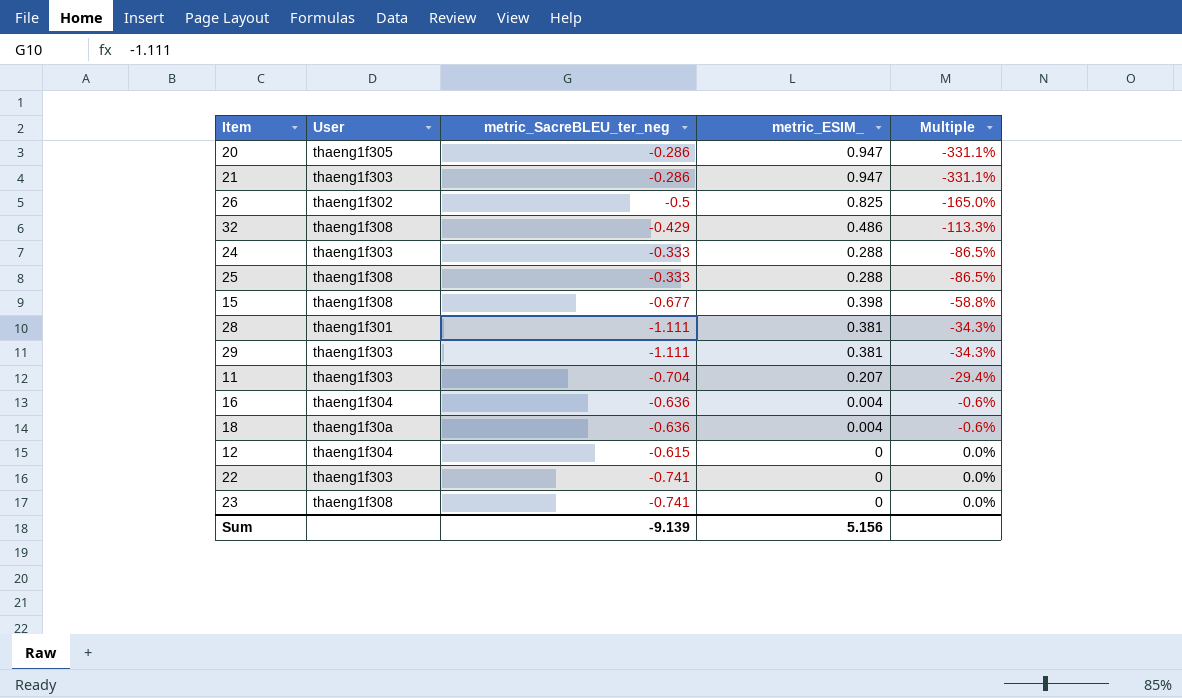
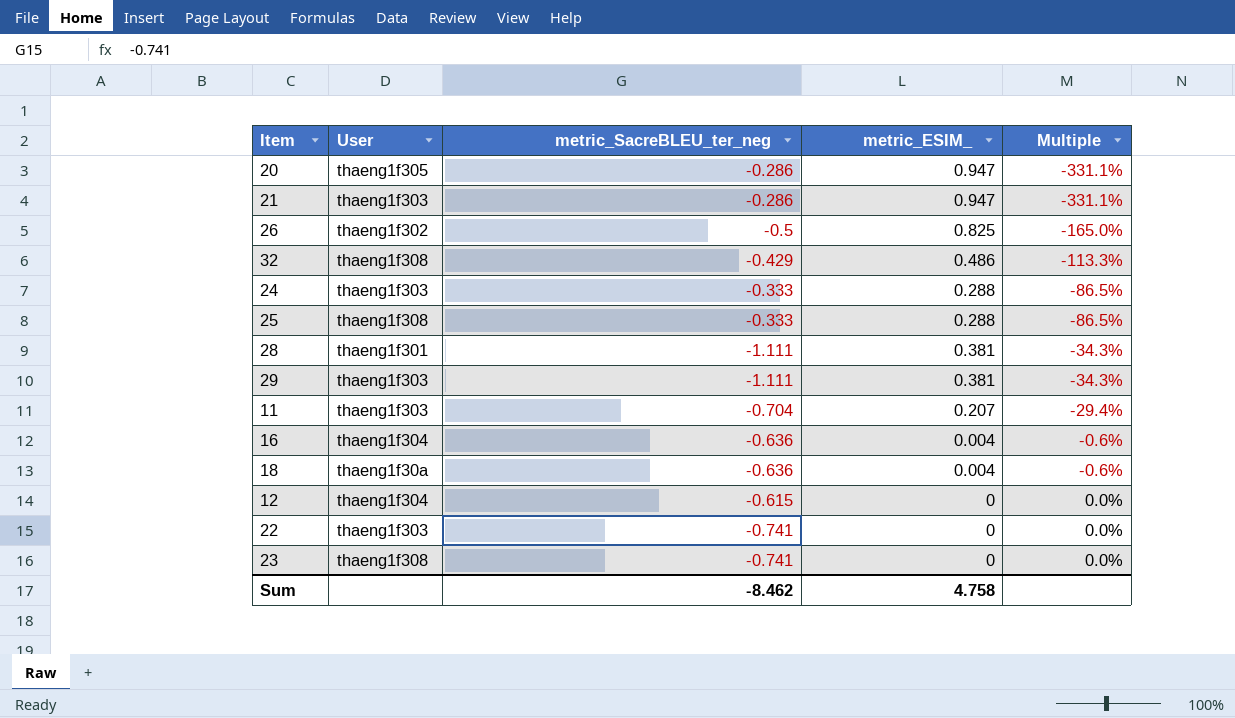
row 15: thaeng1f308 | -0.677 | 0.398 | -58.8% -> none
Sum | metric_SacreBLEU_ter_neg: -9.139 -> -8.462
Sum | metric_ESIM_: 5.156 -> 4.758

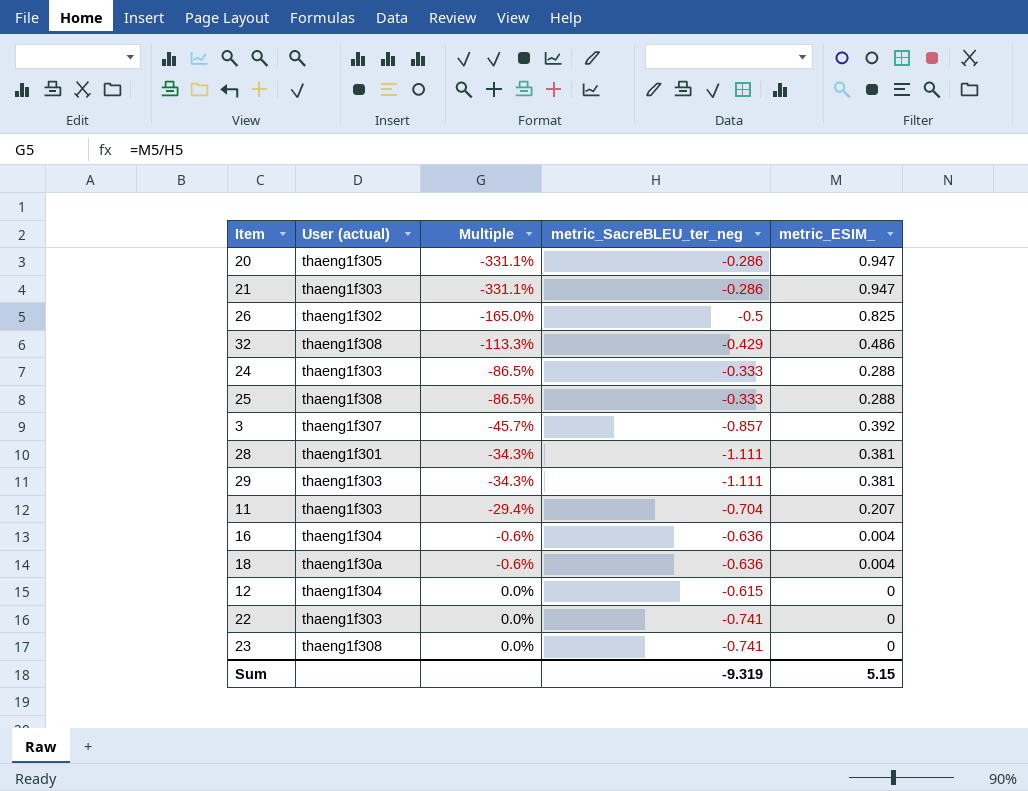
column name: User -> User (actual)
column Multiple | position: 5 -> 3
row 3: none -> thaeng1f307 | -45.7% | -0.857 | 0.392
Sum | metric_SacreBLEU_ter_neg: -8.462 -> -9.319
Sum | metric_ESIM_: 4.758 -> 5.15

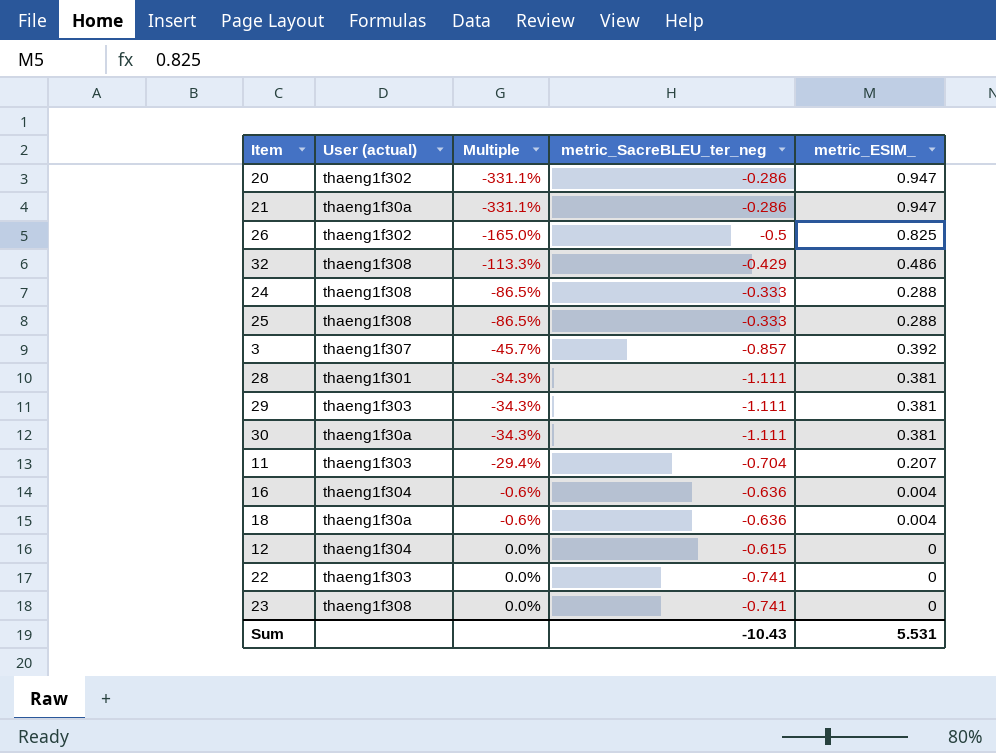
20 | User (actual): thaeng1f305 -> thaeng1f302
21 | User (actual): thaeng1f303 -> thaeng1f30a
24 | User (actual): thaeng1f303 -> thaeng1f308
row 30: none -> thaeng1f30a | -34.3% | -1.111 | 0.381
Sum | metric_SacreBLEU_ter_neg: -9.319 -> -10.43
Sum | metric_ESIM_: 5.15 -> 5.531

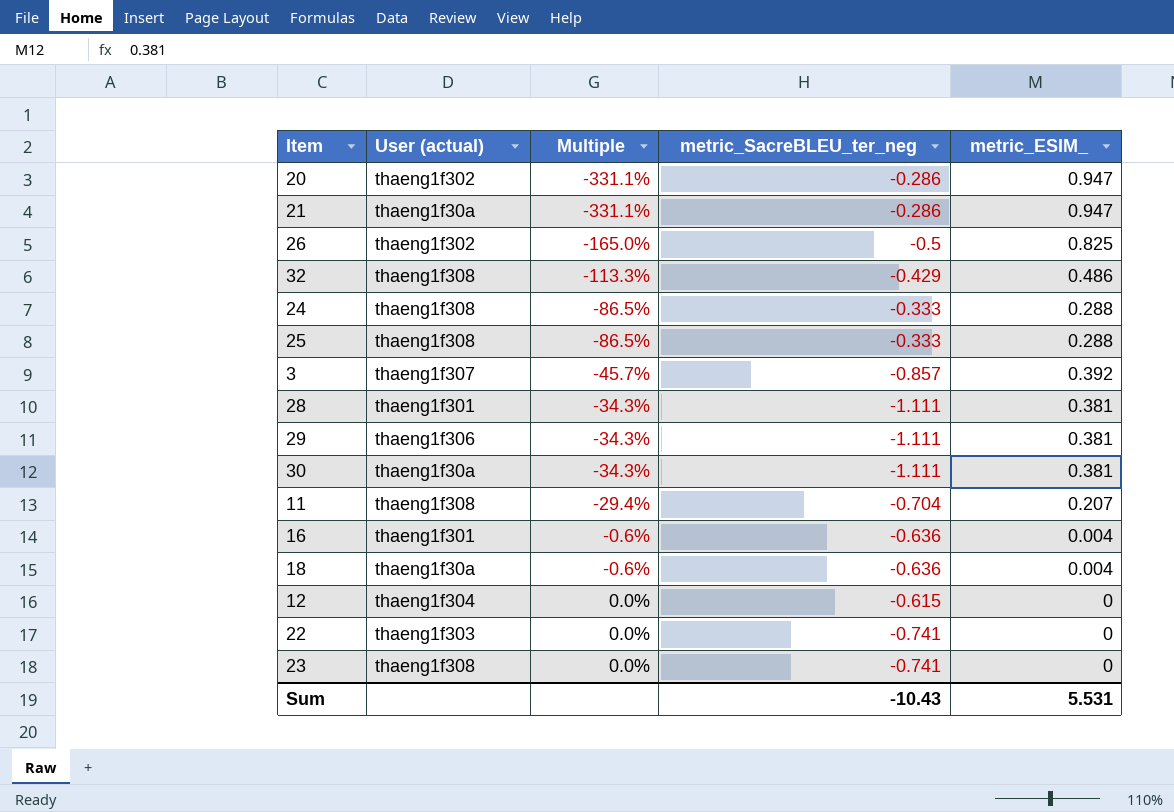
29 | User (actual): thaeng1f303 -> thaeng1f306
11 | User (actual): thaeng1f303 -> thaeng1f308
16 | User (actual): thaeng1f304 -> thaeng1f301

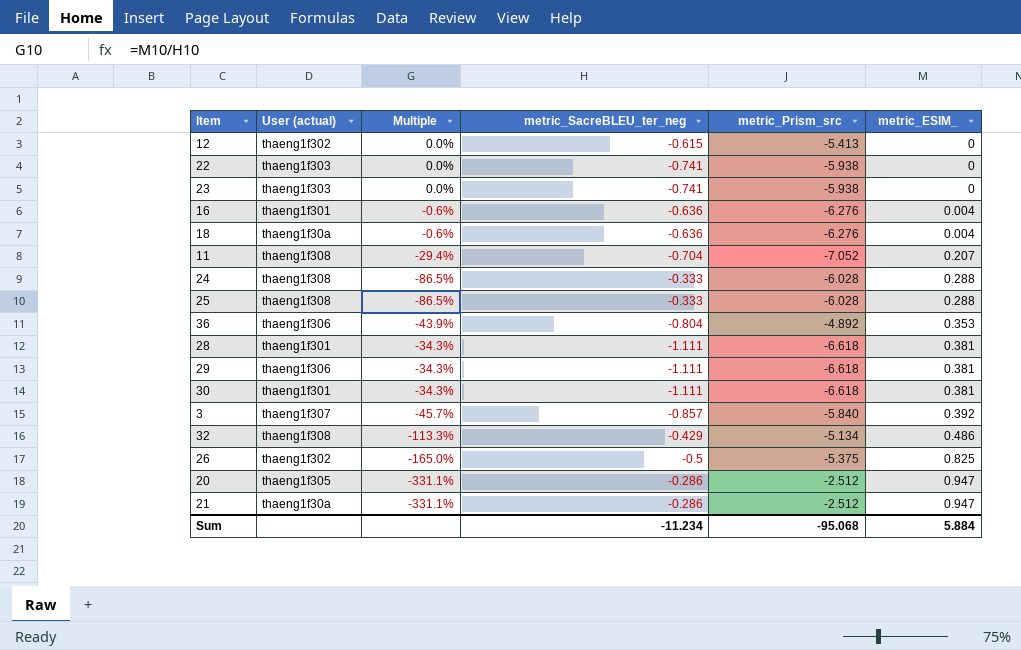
row order: Multiple ascending -> metric_ESIM_ ascending
column metric_Prism_src | position: none -> 5
12 | User (actual): thaeng1f304 -> thaeng1f302
23 | User (actual): thaeng1f308 -> thaeng1f303
row 36: none -> thaeng1f306 | -43.9% | -0.804 | -4.892 | 0.353
30 | User (actual): thaeng1f30a -> thaeng1f301
20 | User (actual): thaeng1f302 -> thaeng1f305
Sum | metric_SacreBLEU_ter_neg: -10.43 -> -11.234
Sum | metric_ESIM_: 5.531 -> 5.884

